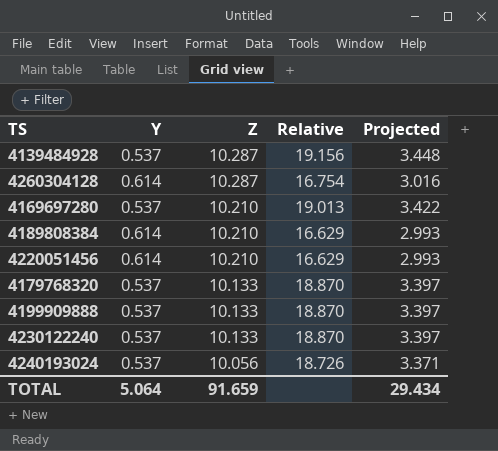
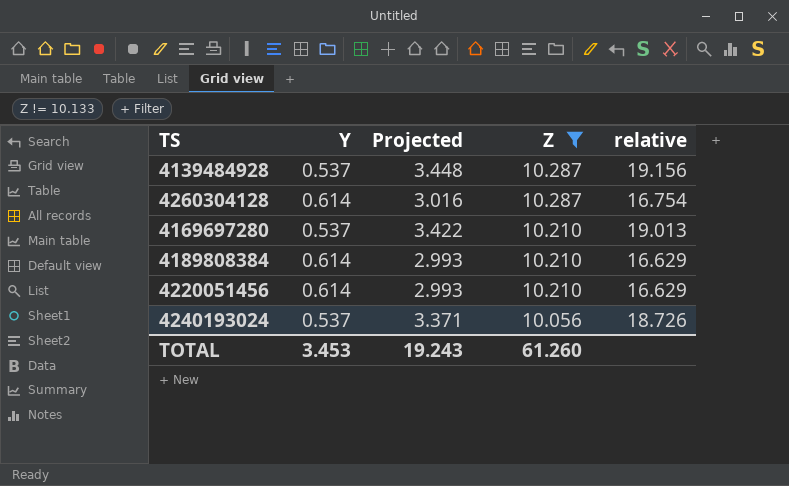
filter: none -> Z != 10.133
column Projected | position: 5 -> 3
column name: Relative -> relative
TOTAL | Y: 5.064 -> 3.453
TOTAL | Projected: 29.434 -> 19.243
TOTAL | Z: 91.659 -> 61.260

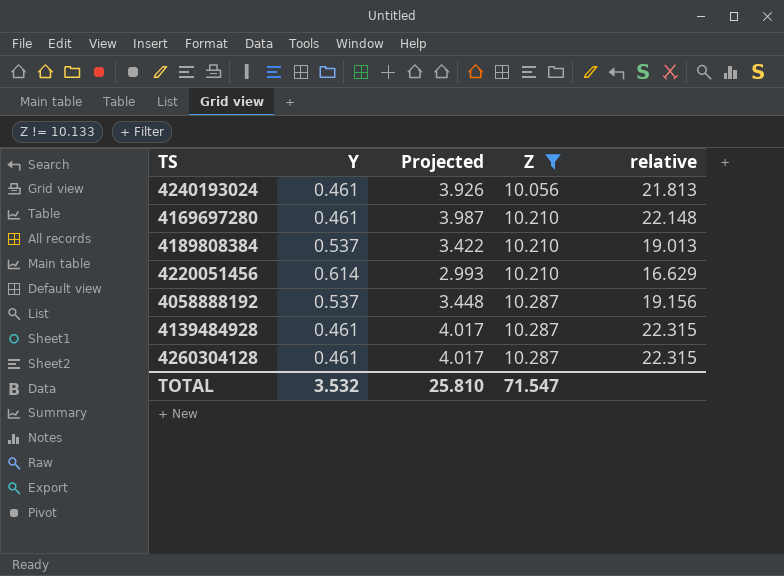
row order: Z descending -> Z ascending
4240193024 | Y: 0.537 -> 0.461
4240193024 | Projected: 3.371 -> 3.926
4240193024 | relative: 18.726 -> 21.813
4169697280 | Y: 0.537 -> 0.461
4169697280 | Projected: 3.422 -> 3.987
4169697280 | relative: 19.013 -> 22.148
4189808384 | Y: 0.614 -> 0.537
4189808384 | Projected: 2.993 -> 3.422
4189808384 | relative: 16.629 -> 19.013
row 4058888192: none -> 0.537 | 3.448 | 10.287 | 19.156
4139484928 | Y: 0.537 -> 0.461
4139484928 | Projected: 3.448 -> 4.017
4139484928 | relative: 19.156 -> 22.315
4260304128 | Y: 0.614 -> 0.461
4260304128 | Projected: 3.016 -> 4.017
4260304128 | relative: 16.754 -> 22.315
TOTAL | Y: 3.453 -> 3.532
TOTAL | Projected: 19.243 -> 25.810
TOTAL | Z: 61.260 -> 71.547

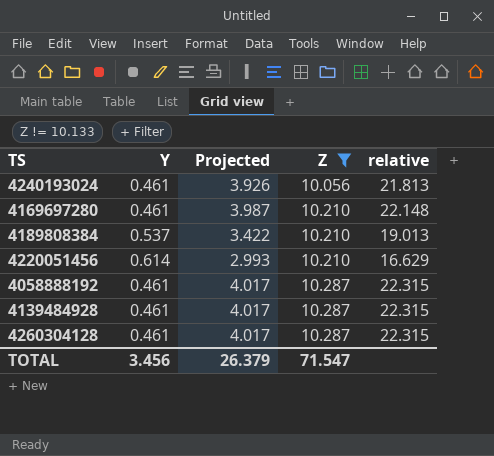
4058888192 | Y: 0.537 -> 0.461
4058888192 | Projected: 3.448 -> 4.017
4058888192 | relative: 19.156 -> 22.315
TOTAL | Y: 3.532 -> 3.456
TOTAL | Projected: 25.810 -> 26.379

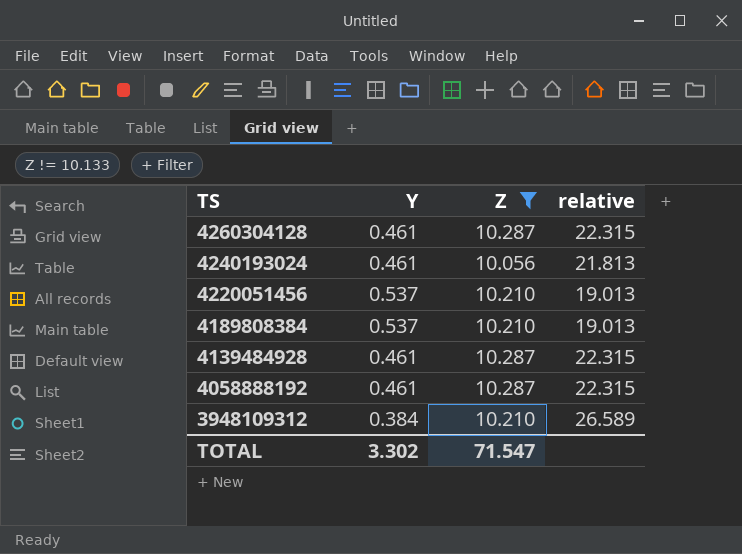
row order: Z ascending -> TS descending
column Projected | formula: [relative] * 0.18 -> none
row 4169697280: 0.461 | 3.987 | 10.210 | 22.148 -> none
4220051456 | Y: 0.614 -> 0.537
4220051456 | relative: 16.629 -> 19.013
row 3948109312: none -> 0.384 | 10.210 | 26.589
TOTAL | Y: 3.456 -> 3.302

